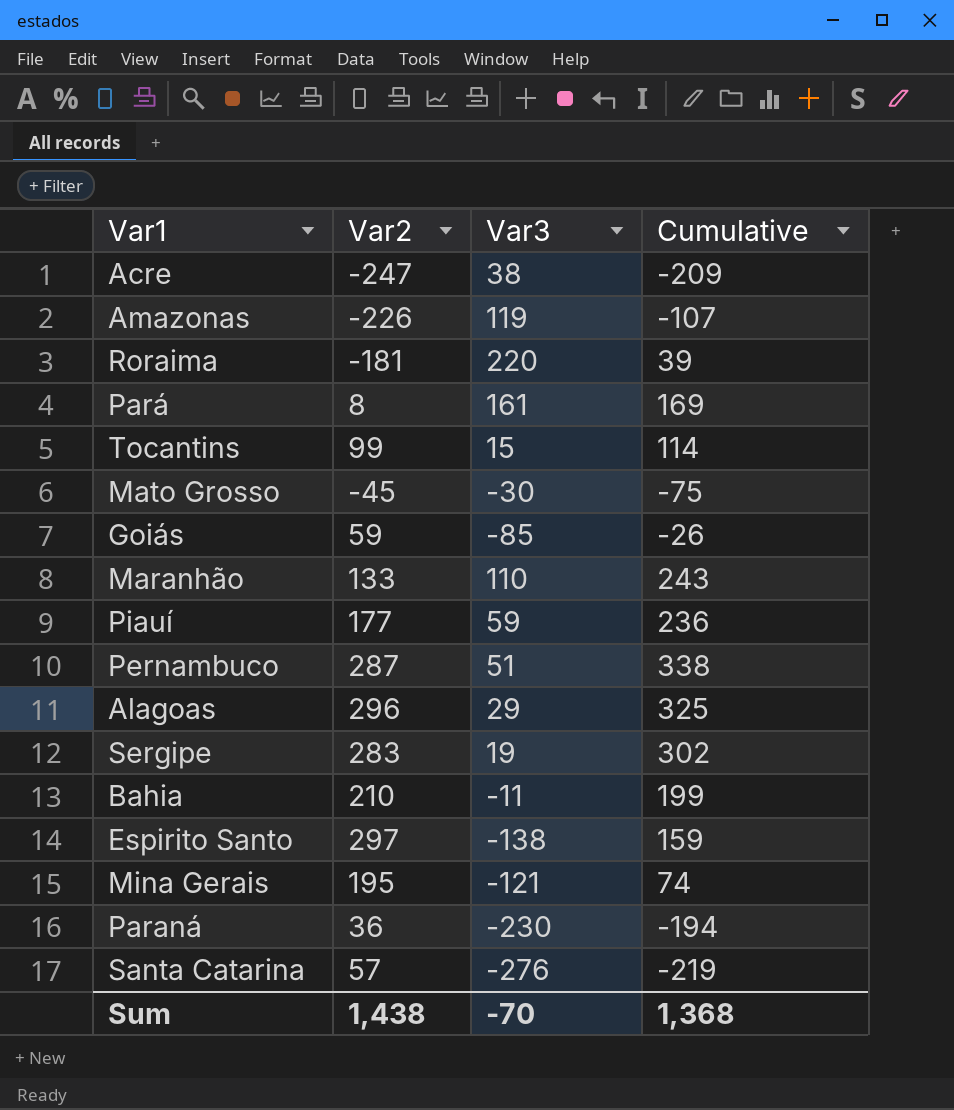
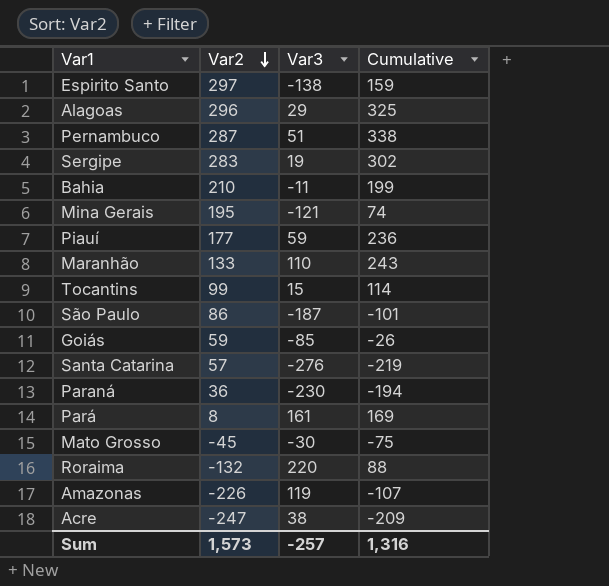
row order: none -> Var2 descending
row São Paulo: none -> 86 | -187 | -101
Roraima | Var2: -181 -> -132
Roraima | Cumulative: 39 -> 88
Sum | Var2: 1,438 -> 1,573
Sum | Var3: -70 -> -257
Sum | Cumulative: 1,368 -> 1,316

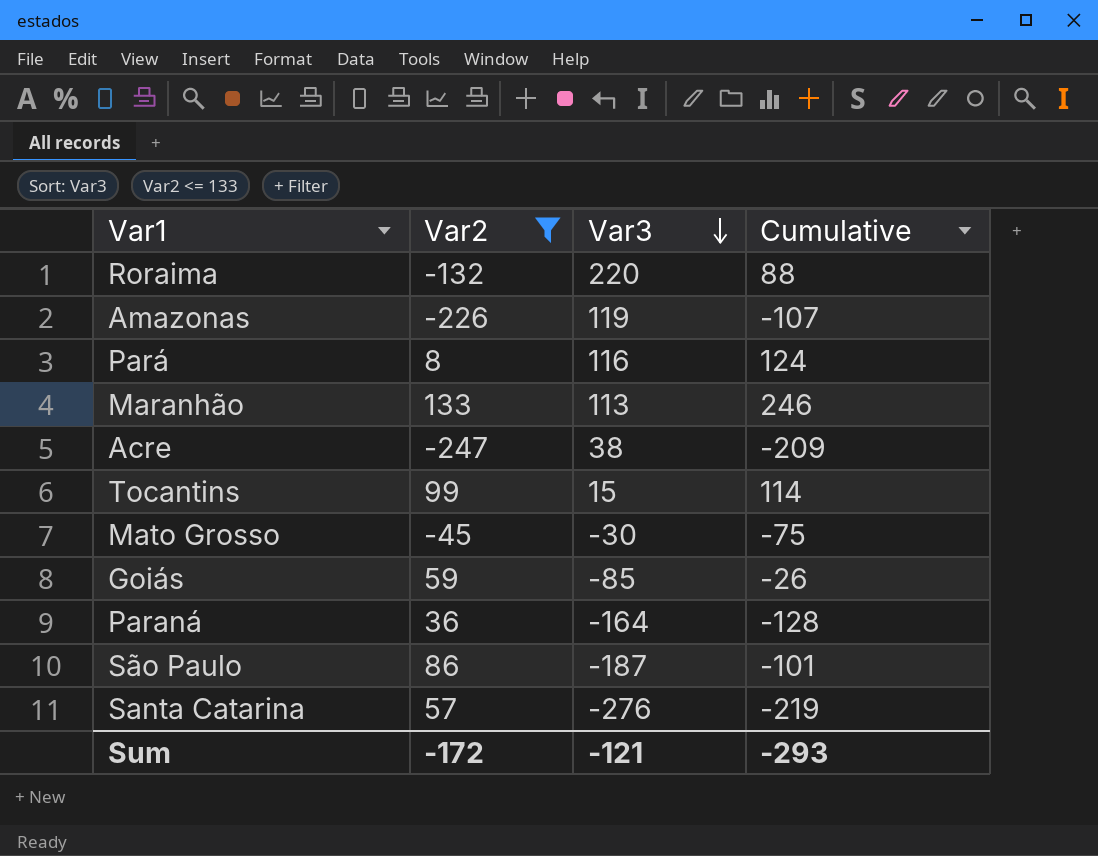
filter: none -> Var2 <= 133
row order: Var2 descending -> Var3 descending
Pará | Var3: 161 -> 116
Pará | Cumulative: 169 -> 124
Maranhão | Var3: 110 -> 113
Maranhão | Cumulative: 243 -> 246
Paraná | Var3: -230 -> -164
Paraná | Cumulative: -194 -> -128
Sum | Var2: 1,573 -> -172
Sum | Var3: -257 -> -121
Sum | Cumulative: 1,316 -> -293

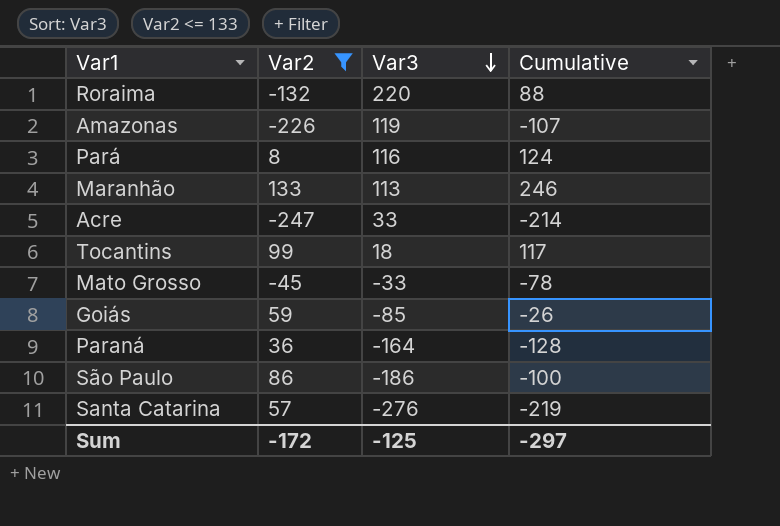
Acre | Var3: 38 -> 33
Acre | Cumulative: -209 -> -214
Tocantins | Var3: 15 -> 18
Tocantins | Cumulative: 114 -> 117
Mato Grosso | Var3: -30 -> -33
Mato Grosso | Cumulative: -75 -> -78
São Paulo | Var3: -187 -> -186
São Paulo | Cumulative: -101 -> -100
Sum | Var3: -121 -> -125
Sum | Cumulative: -293 -> -297

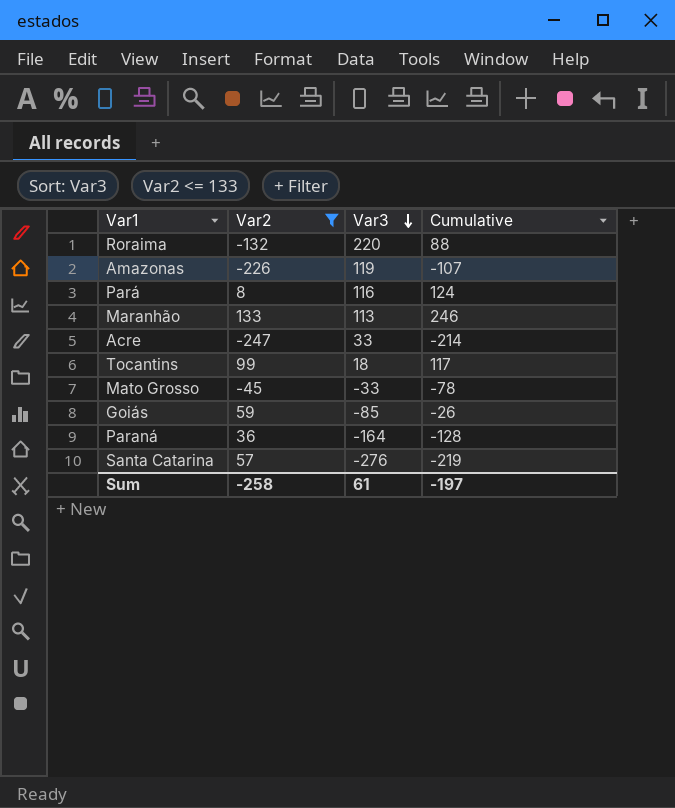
row São Paulo: 86 | -186 | -100 -> none
Sum | Var2: -172 -> -258
Sum | Var3: -125 -> 61
Sum | Cumulative: -297 -> -197

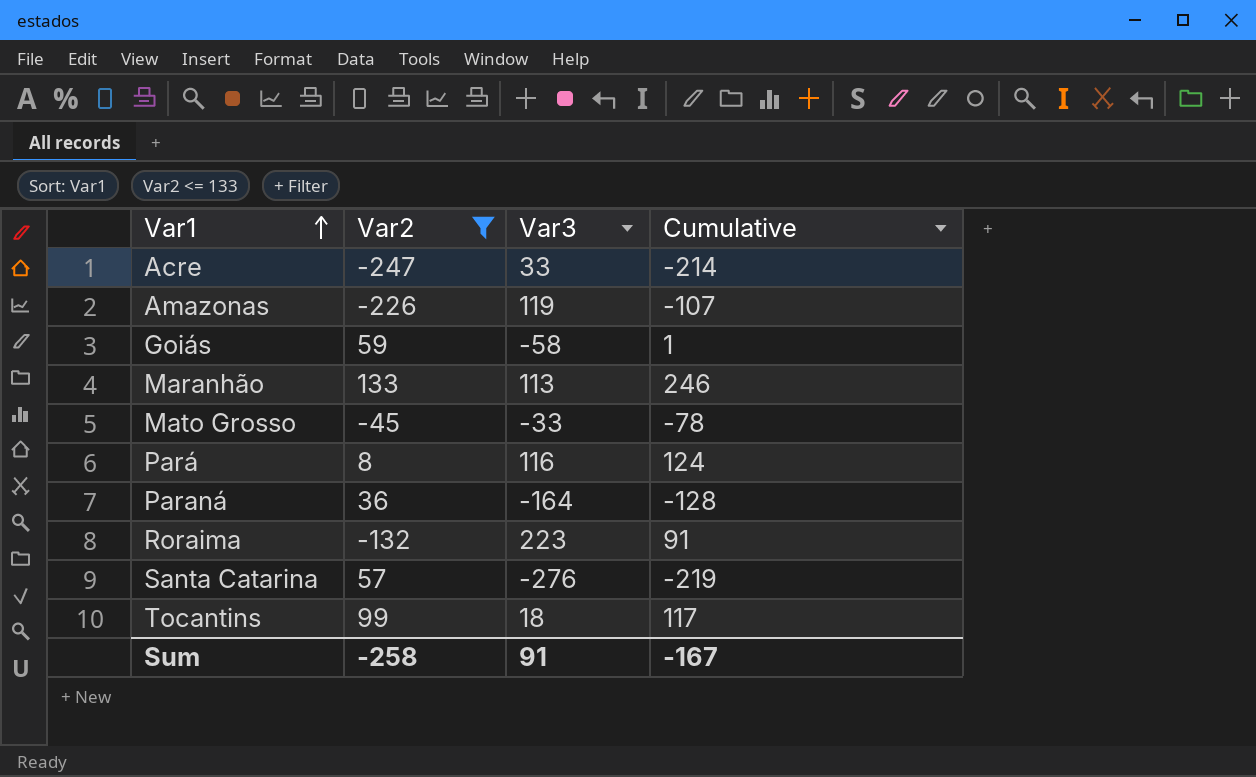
row order: Var3 descending -> Var1 ascending
Goiás | Var3: -85 -> -58
Goiás | Cumulative: -26 -> 1
Roraima | Var3: 220 -> 223
Roraima | Cumulative: 88 -> 91
Sum | Var3: 61 -> 91
Sum | Cumulative: -197 -> -167

